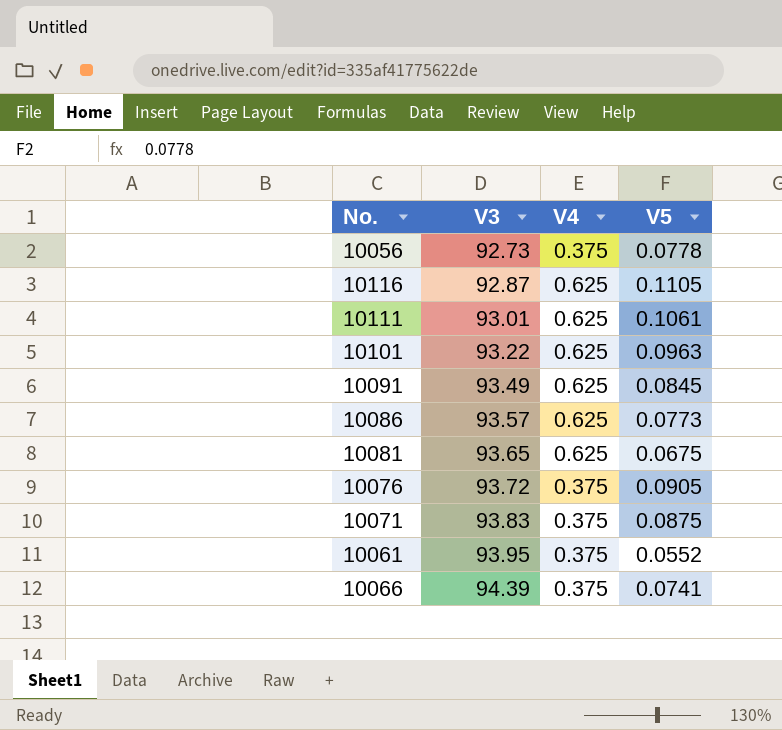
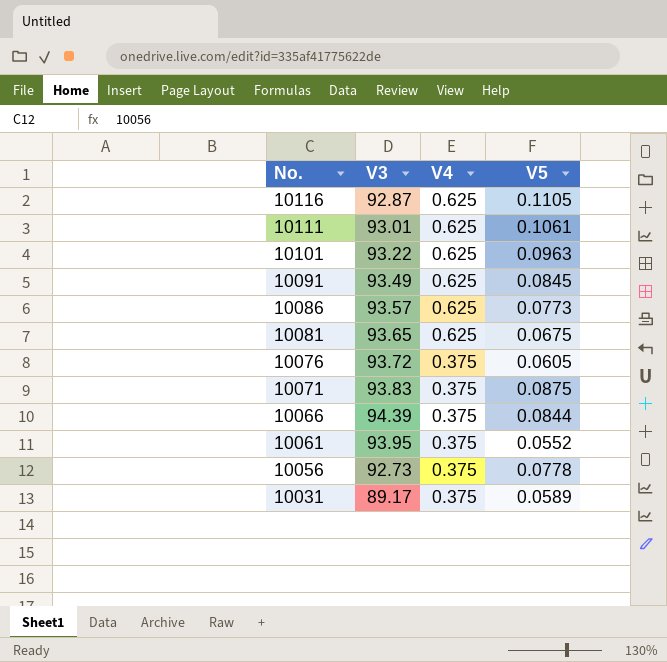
row order: V3 ascending -> No. descending
10076 | V5: 0.0905 -> 0.0605
10066 | V5: 0.0741 -> 0.0844
row 10031: none -> 89.17 | 0.375 | 0.0589

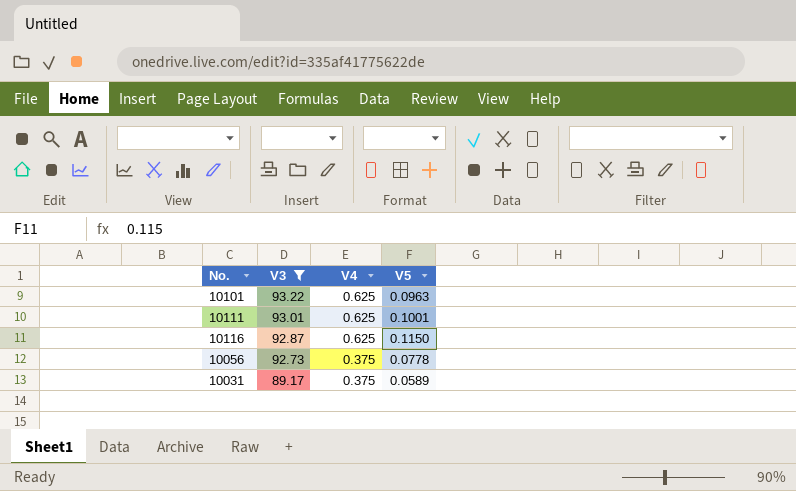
filter: none -> V3 <= 93.22
row order: No. descending -> V3 descending
10111 | V5: 0.1061 -> 0.1001
10116 | V5: 0.1105 -> 0.1150

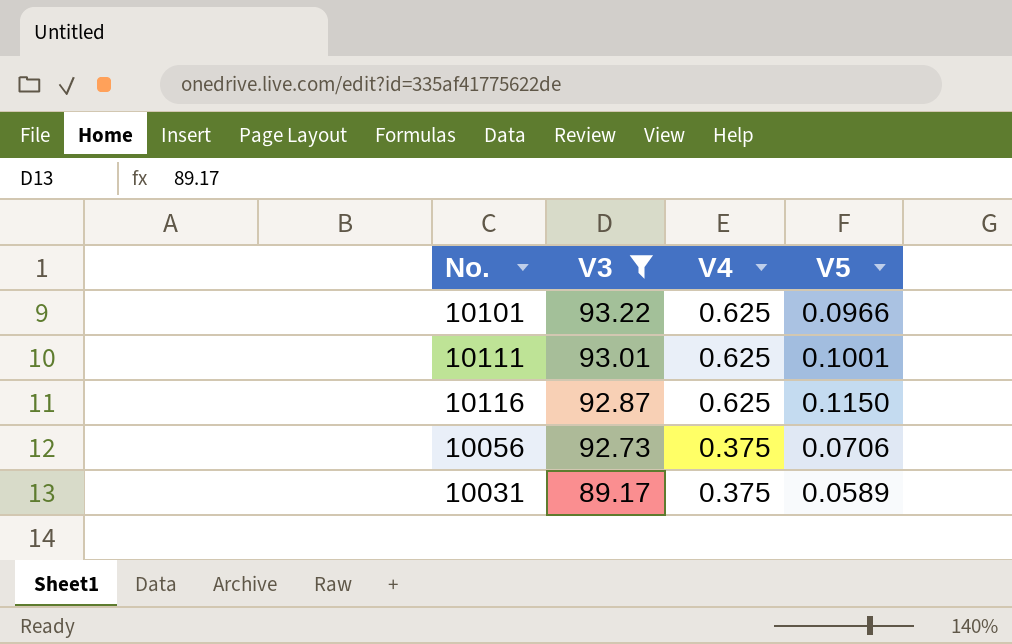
10101 | V5: 0.0963 -> 0.0966
10056 | V5: 0.0778 -> 0.0706

